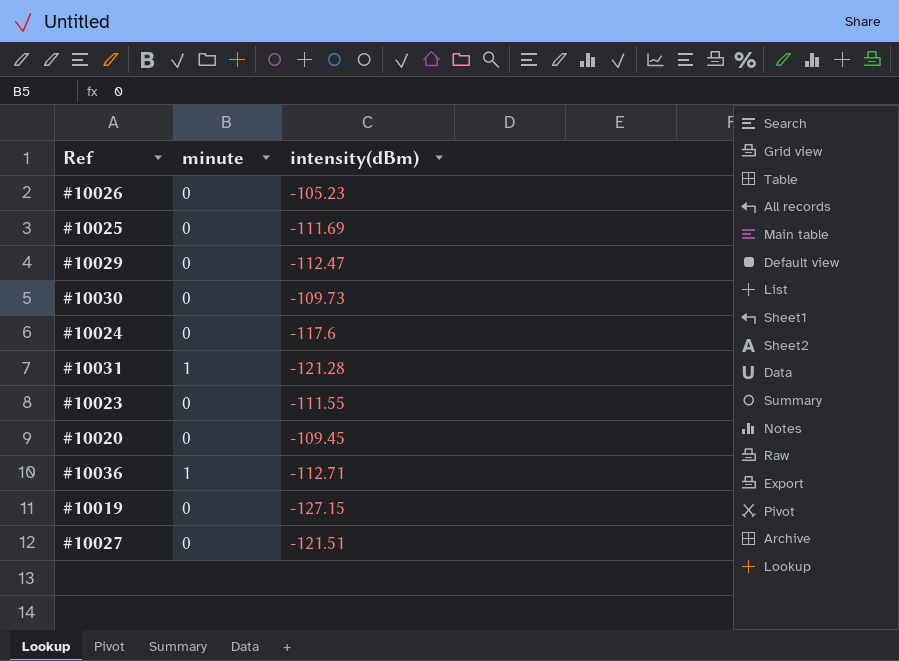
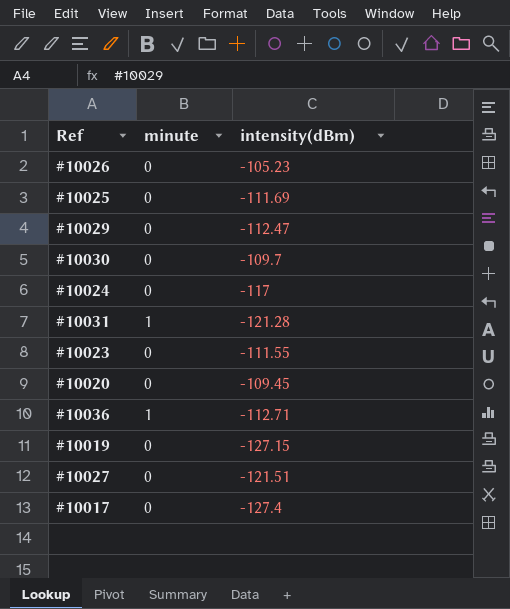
#10030 | intensity(dBm): -109.73 -> -109.7
#10024 | intensity(dBm): -117.6 -> -117
row #10017: none -> 0 | -127.4

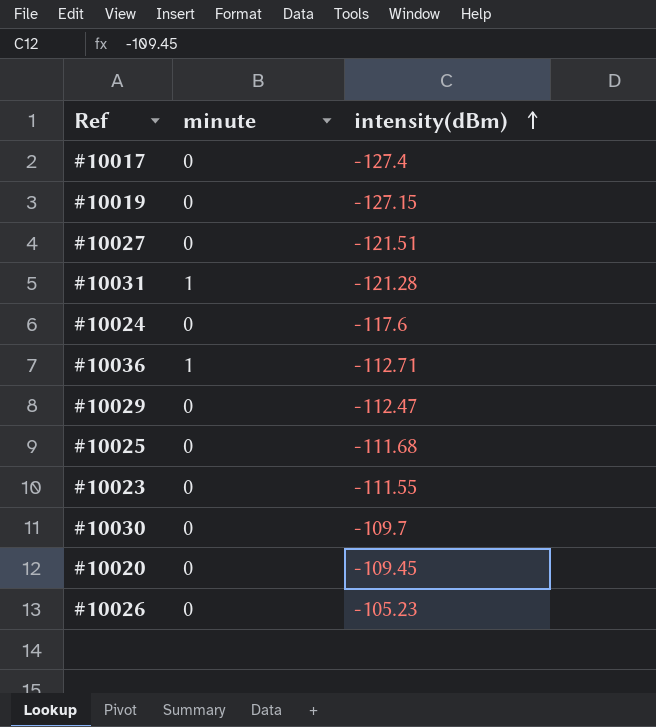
row order: none -> intensity(dBm) ascending
#10024 | intensity(dBm): -117 -> -117.6
#10025 | intensity(dBm): -111.69 -> -111.68

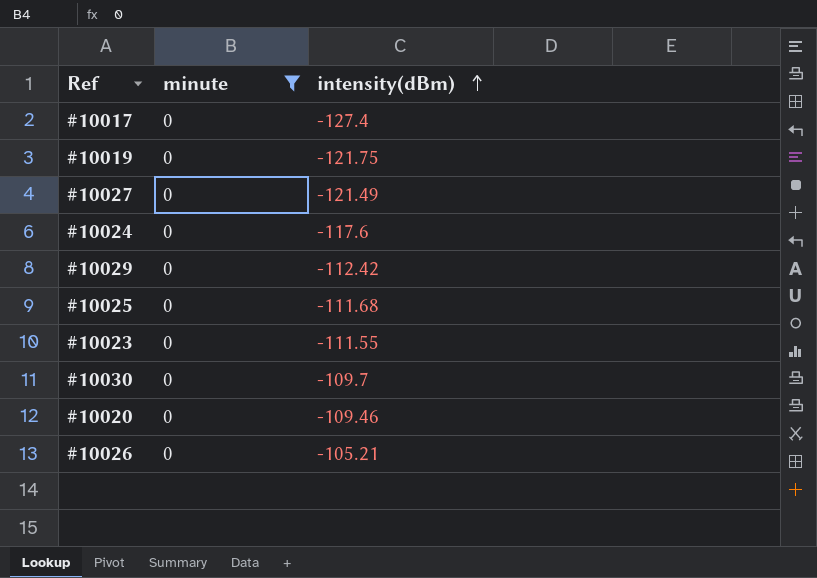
filter: none -> minute = 0
#10019 | intensity(dBm): -127.15 -> -121.75
#10027 | intensity(dBm): -121.51 -> -121.49
#10029 | intensity(dBm): -112.47 -> -112.42
#10020 | intensity(dBm): -109.45 -> -109.46
#10026 | intensity(dBm): -105.23 -> -105.21

